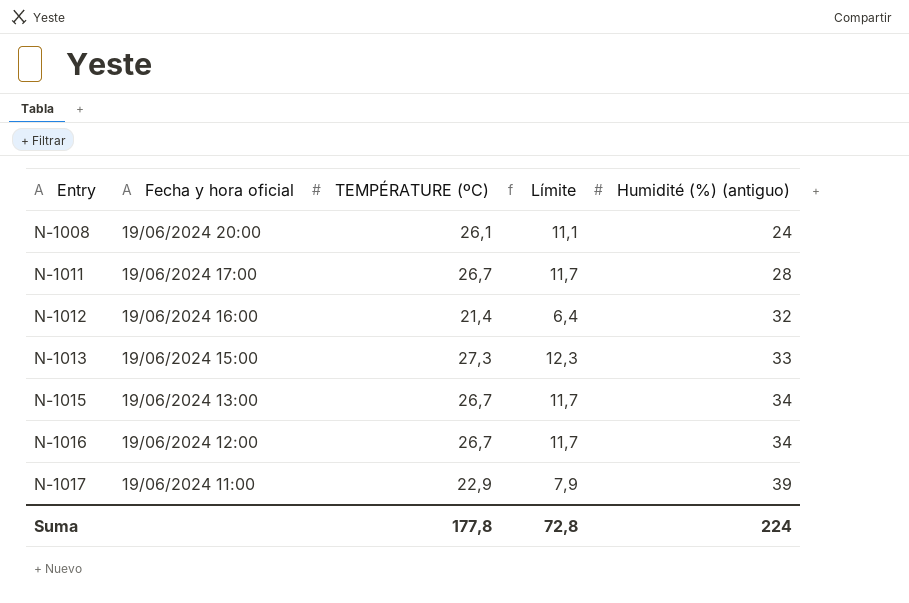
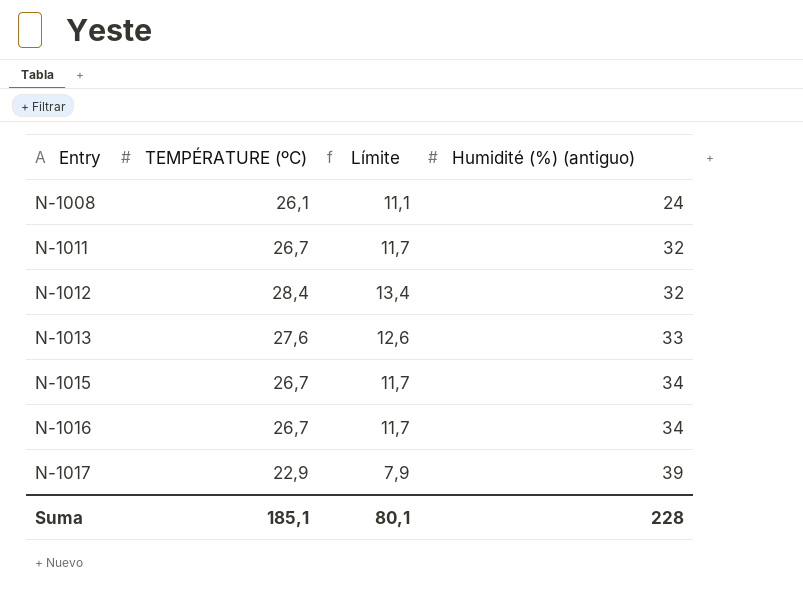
column Fecha y hora oficial | position: 2 -> none
N-1011 | Humidité (%) (antiguo): 28 -> 32
N-1012 | TEMPÉRATURE (ºC): 21,4 -> 28,4
N-1012 | Límite: 6,4 -> 13,4
N-1013 | TEMPÉRATURE (ºC): 27,3 -> 27,6
N-1013 | Límite: 12,3 -> 12,6
Suma | TEMPÉRATURE (ºC): 177,8 -> 185,1
Suma | Límite: 72,8 -> 80,1
Suma | Humidité (%) (antiguo): 224 -> 228

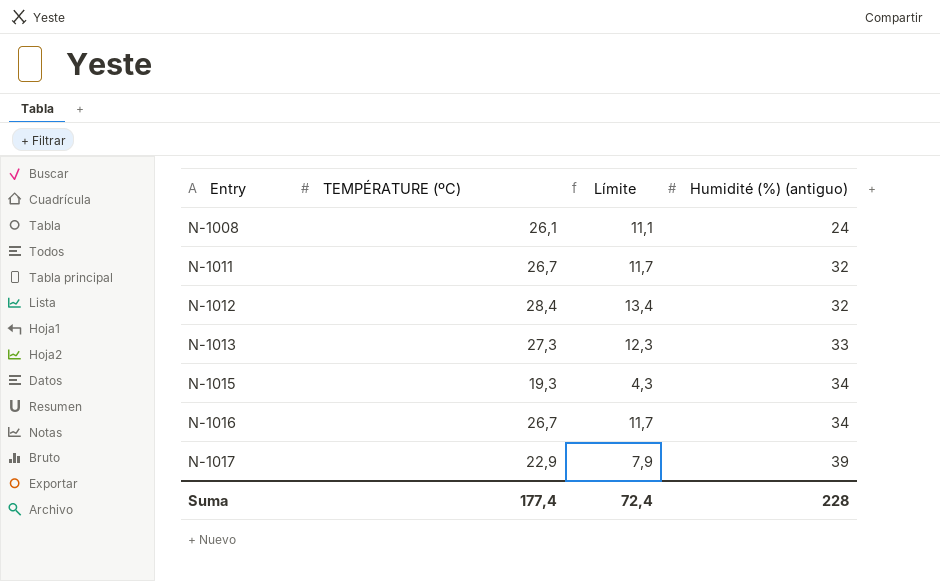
N-1013 | TEMPÉRATURE (ºC): 27,6 -> 27,3
N-1013 | Límite: 12,6 -> 12,3
N-1015 | TEMPÉRATURE (ºC): 26,7 -> 19,3
N-1015 | Límite: 11,7 -> 4,3
Suma | TEMPÉRATURE (ºC): 185,1 -> 177,4
Suma | Límite: 80,1 -> 72,4

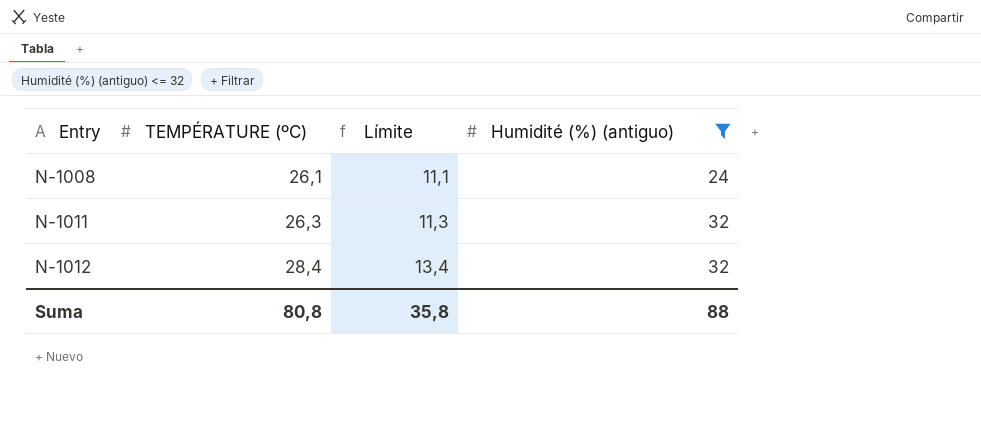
filter: none -> Humidité (%) (antiguo) <= 32
N-1011 | TEMPÉRATURE (ºC): 26,7 -> 26,3
N-1011 | Límite: 11,7 -> 11,3
Suma | TEMPÉRATURE (ºC): 177,4 -> 80,8
Suma | Límite: 72,4 -> 35,8
Suma | Humidité (%) (antiguo): 228 -> 88

